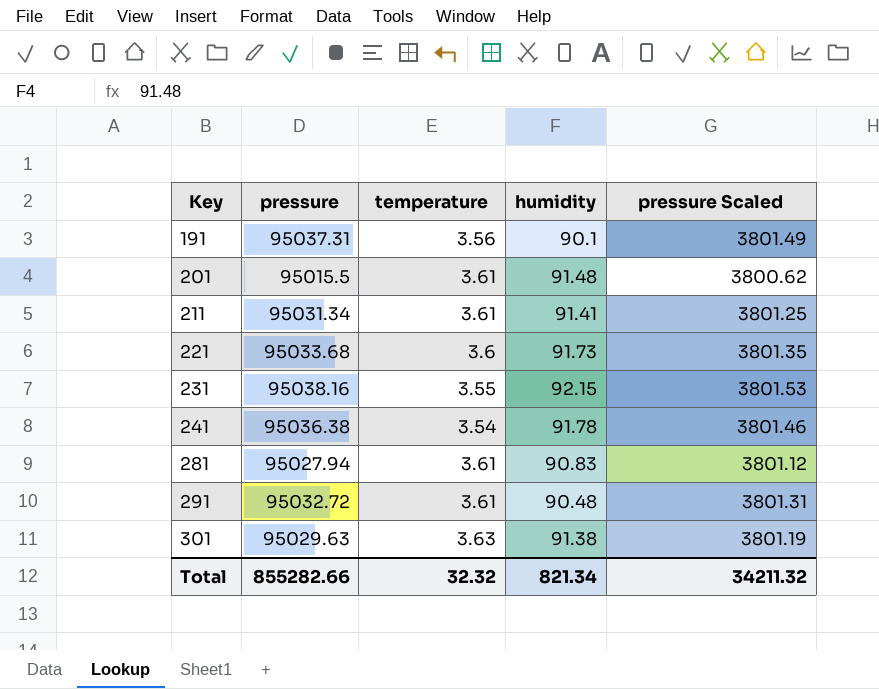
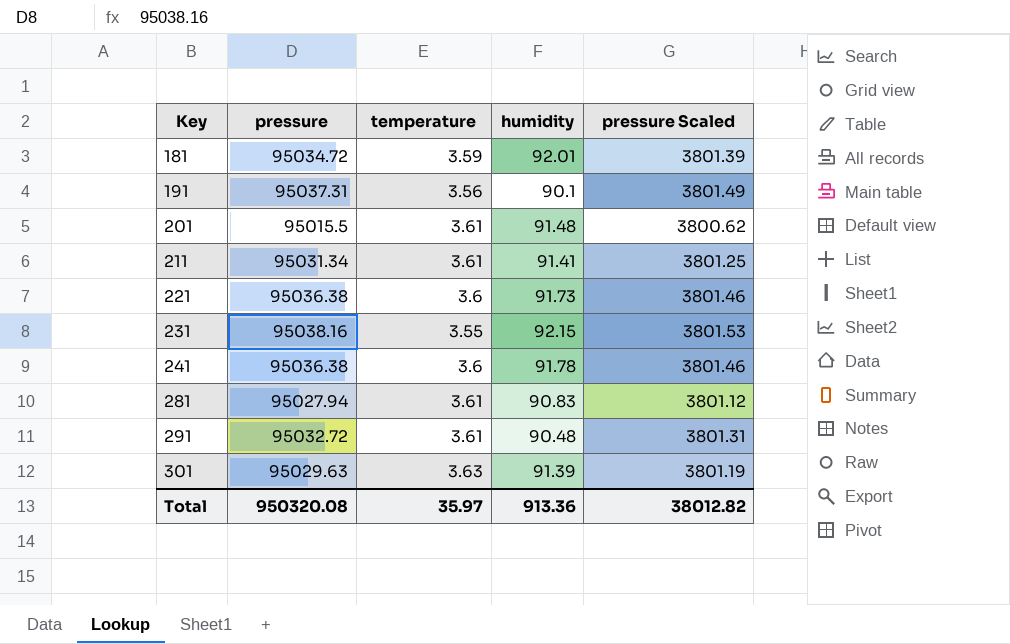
row 181: none -> 95034.72 | 3.59 | 92.01 | 3801.39
221 | pressure: 95033.68 -> 95036.38
221 | pressure Scaled: 3801.35 -> 3801.46
241 | temperature: 3.54 -> 3.6
301 | humidity: 91.38 -> 91.39
Total | pressure: 855282.66 -> 950320.08
Total | temperature: 32.32 -> 35.97
Total | humidity: 821.34 -> 913.36
Total | pressure Scaled: 34211.32 -> 38012.82

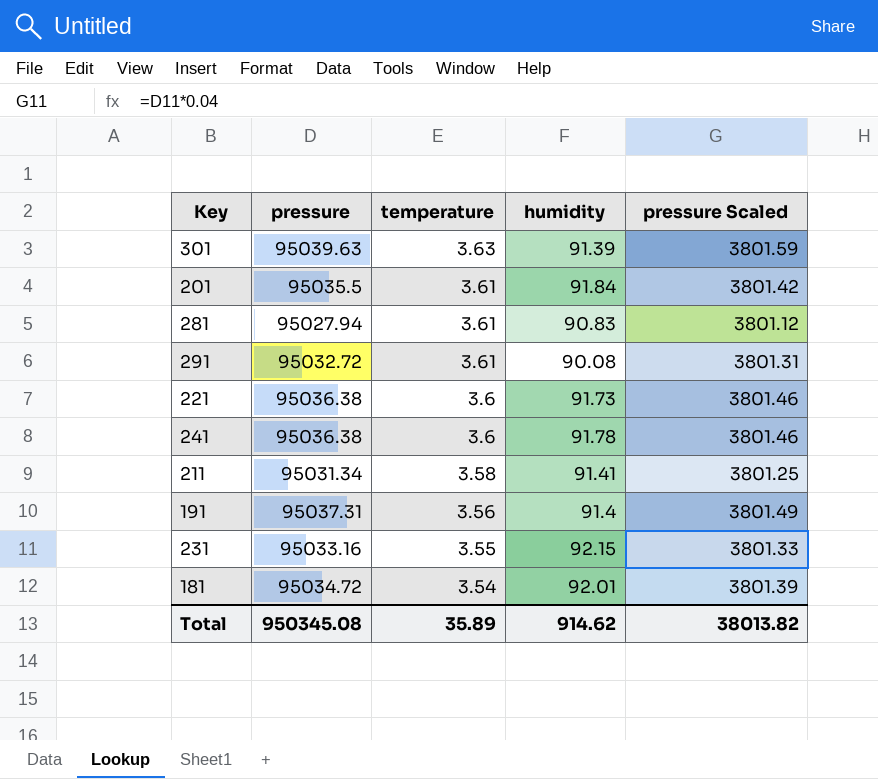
row order: Key ascending -> temperature descending
301 | pressure: 95029.63 -> 95039.63
301 | pressure Scaled: 3801.19 -> 3801.59
201 | pressure: 95015.5 -> 95035.5
201 | humidity: 91.48 -> 91.84
201 | pressure Scaled: 3800.62 -> 3801.42
291 | humidity: 90.48 -> 90.08
211 | temperature: 3.61 -> 3.58
191 | humidity: 90.1 -> 91.4
231 | pressure: 95038.16 -> 95033.16
231 | pressure Scaled: 3801.53 -> 3801.33
181 | temperature: 3.59 -> 3.54
Total | pressure: 950320.08 -> 950345.08
Total | temperature: 35.97 -> 35.89
Total | humidity: 913.36 -> 914.62
Total | pressure Scaled: 38012.82 -> 38013.82

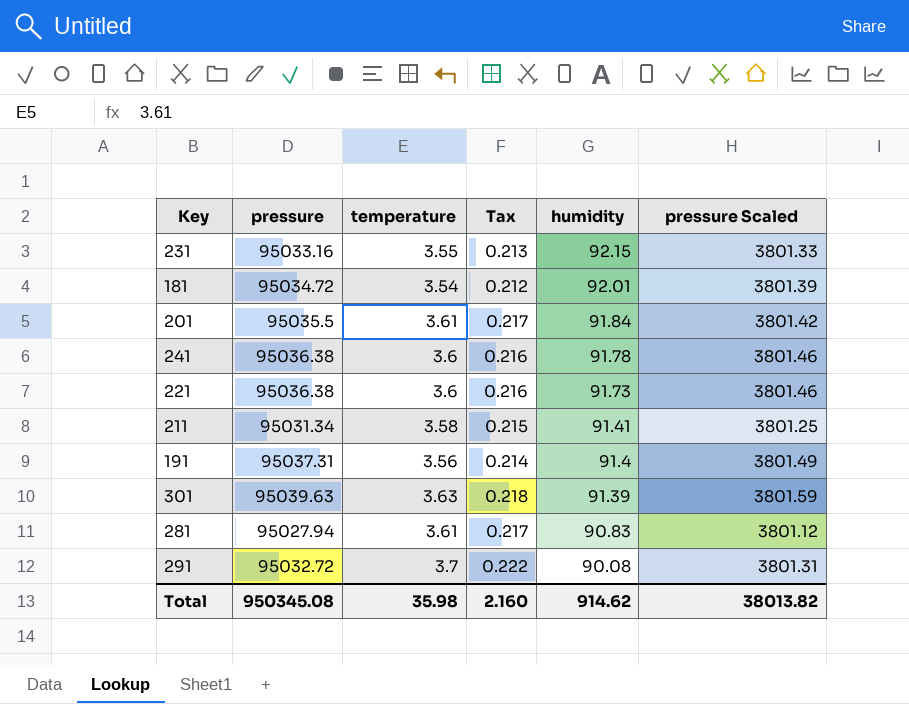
row order: temperature descending -> humidity descending
column Tax | formula: none -> [temperature] * 0.06
291 | temperature: 3.61 -> 3.7
Total | temperature: 35.89 -> 35.98

